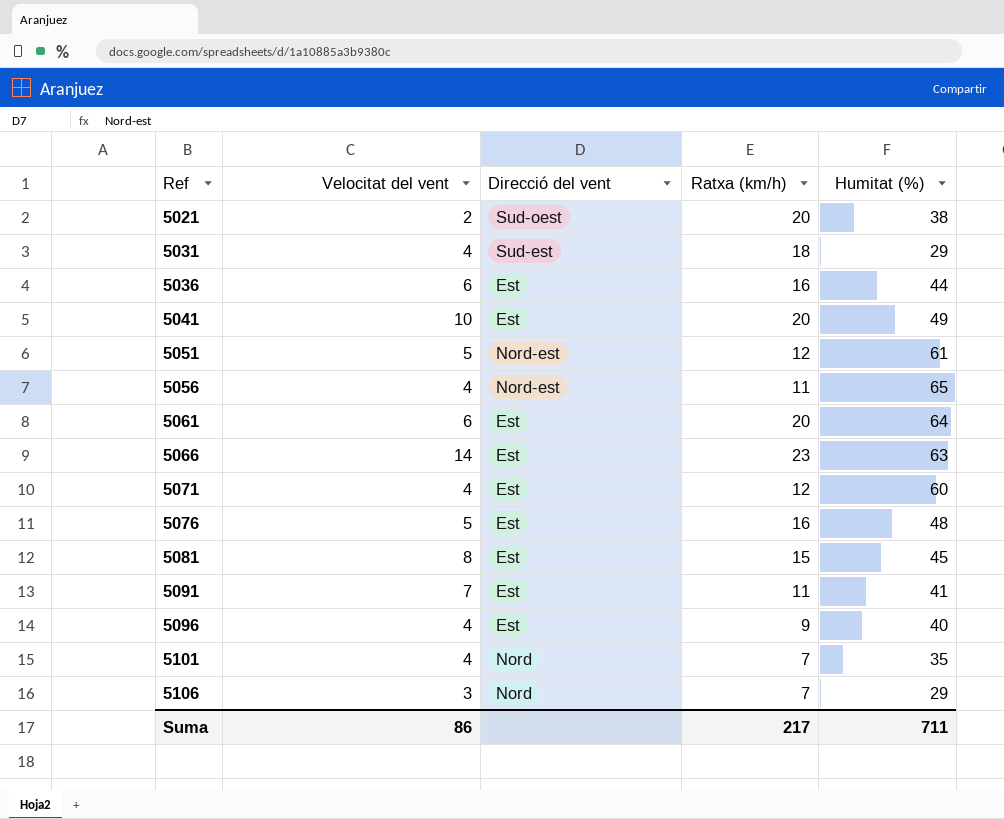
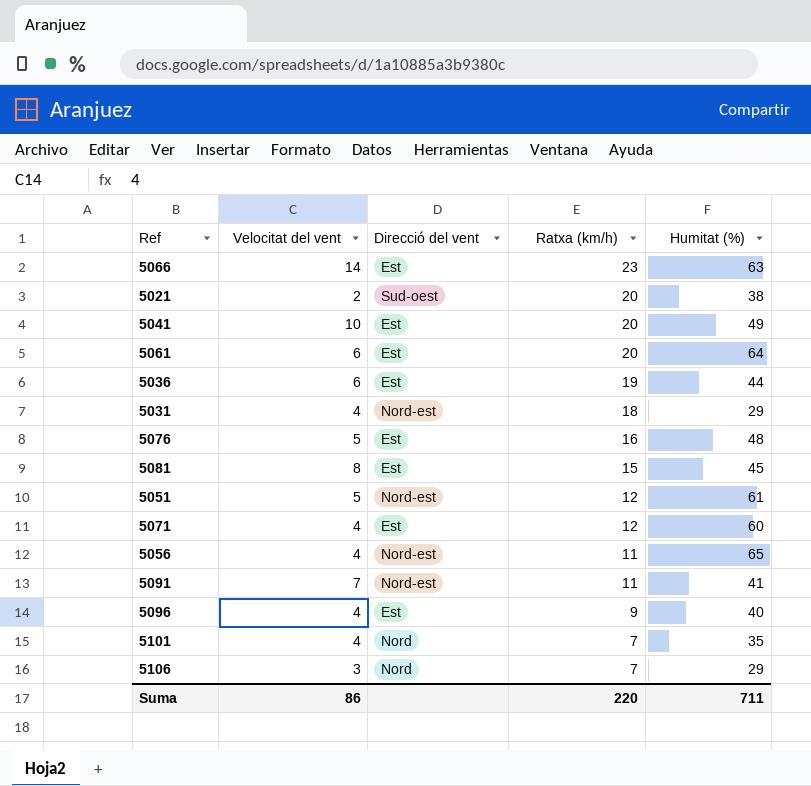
row order: Ref ascending -> Ratxa (km/h) descending
5036 | Ratxa (km/h): 16 -> 19
5031 | Direcció del vent: Sud-est -> Nord-est
5091 | Direcció del vent: Est -> Nord-est
Suma | Ratxa (km/h): 217 -> 220

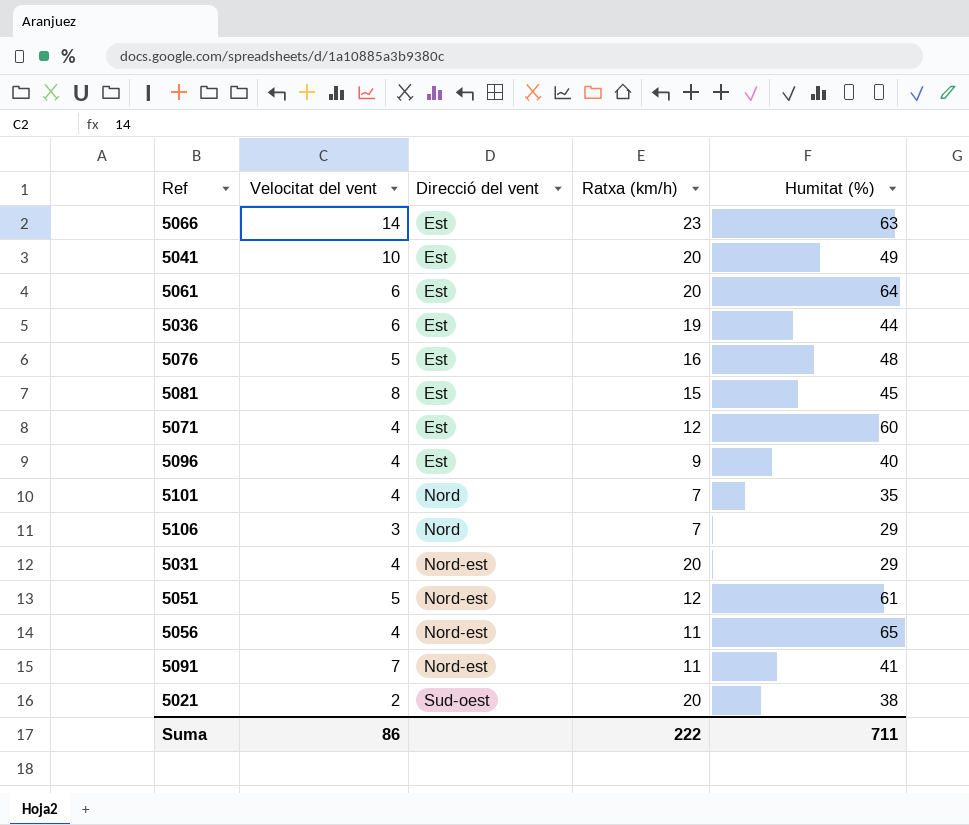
row order: Ratxa (km/h) descending -> Direcció del vent ascending
5031 | Ratxa (km/h): 18 -> 20
Suma | Ratxa (km/h): 220 -> 222

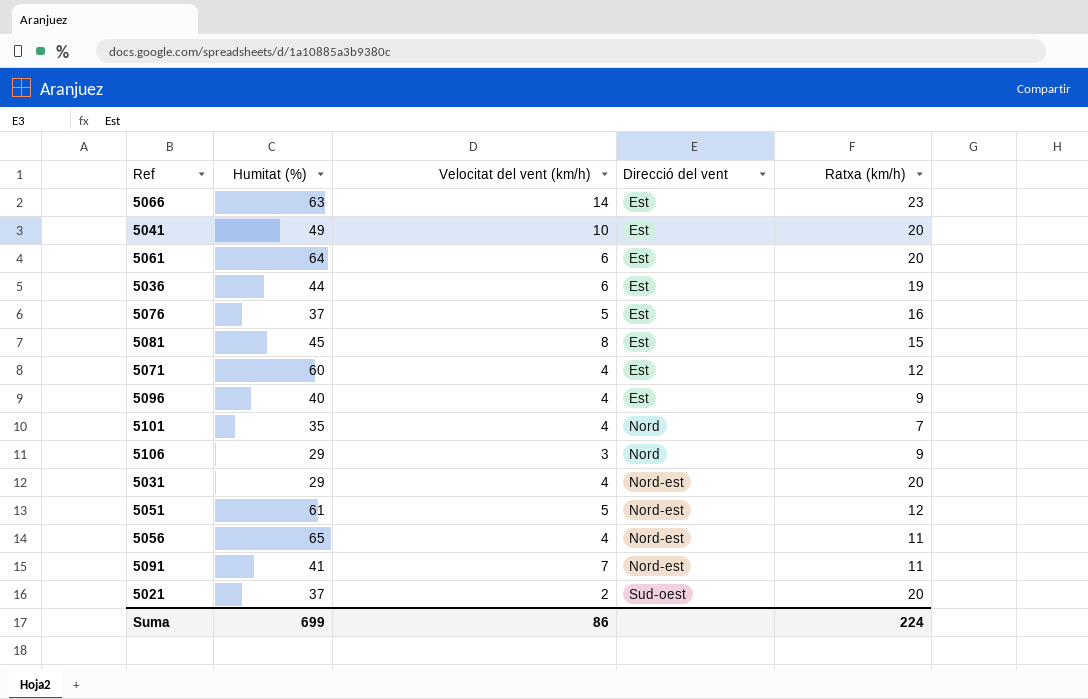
column Humitat (%) | position: 5 -> 2
column name: Velocitat del vent -> Velocitat del vent (km/h)
5076 | Humitat (%): 48 -> 37
5106 | Ratxa (km/h): 7 -> 9
5021 | Humitat (%): 38 -> 37
Suma | Humitat (%): 711 -> 699
Suma | Ratxa (km/h): 222 -> 224

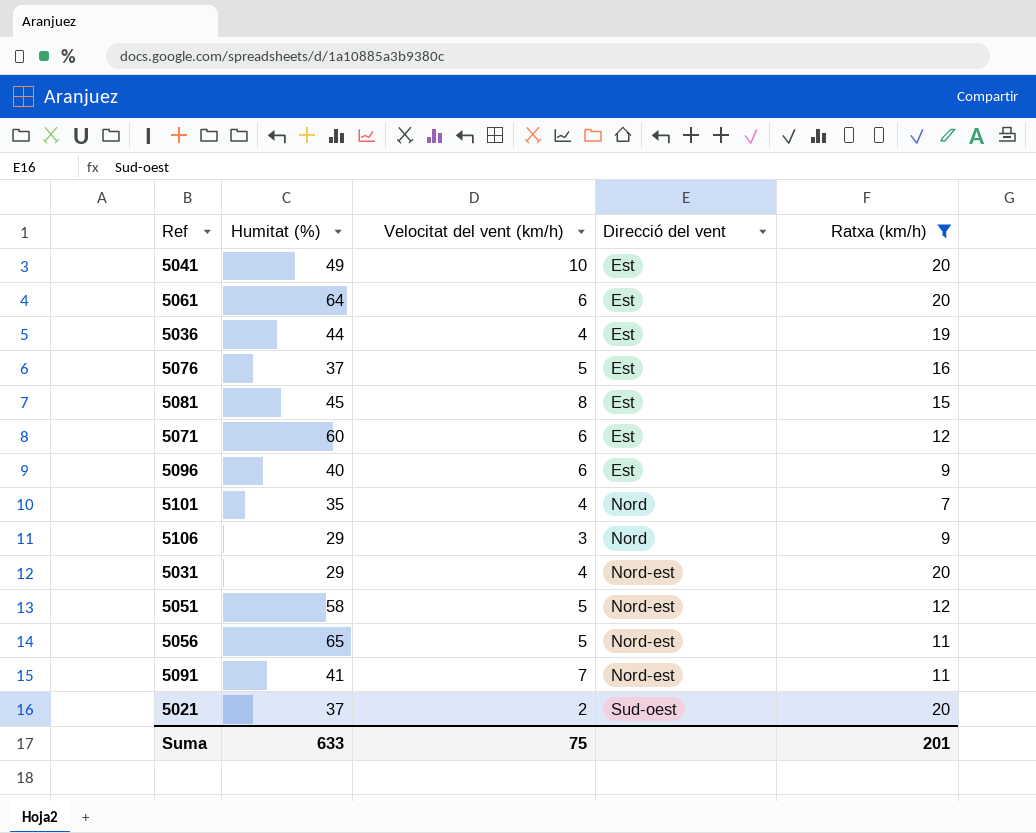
filter: none -> Ratxa (km/h) != 23
5036 | Velocitat del vent (km/h): 6 -> 4
5071 | Velocitat del vent (km/h): 4 -> 6
5096 | Velocitat del vent (km/h): 4 -> 6
5051 | Humitat (%): 61 -> 58
5056 | Velocitat del vent (km/h): 4 -> 5
Suma | Humitat (%): 699 -> 633
Suma | Velocitat del vent (km/h): 86 -> 75
Suma | Ratxa (km/h): 224 -> 201

